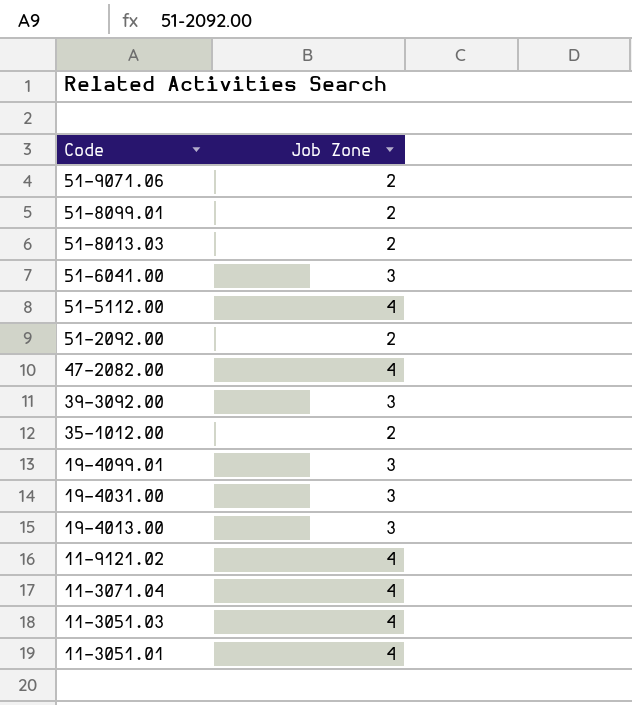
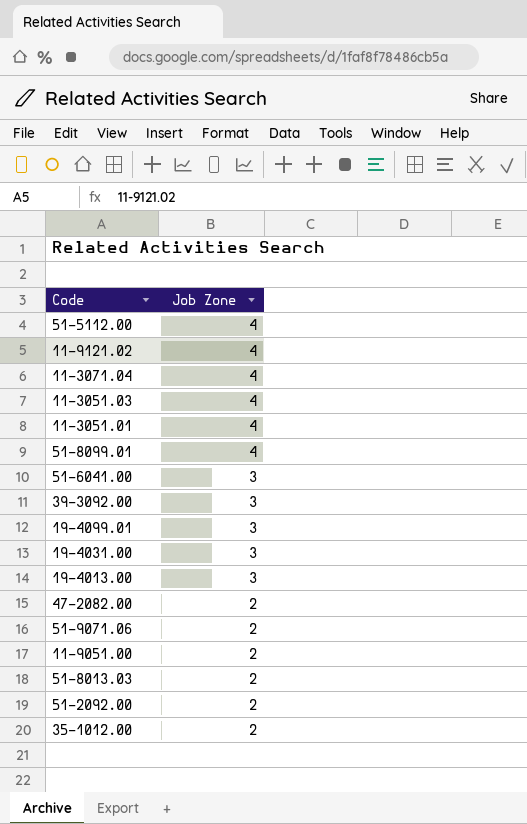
row order: Code descending -> Job Zone descending
51-8099.01 | Job Zone: 2 -> 4
47-2082.00 | Job Zone: 4 -> 2
row 11-9051.00: none -> 2

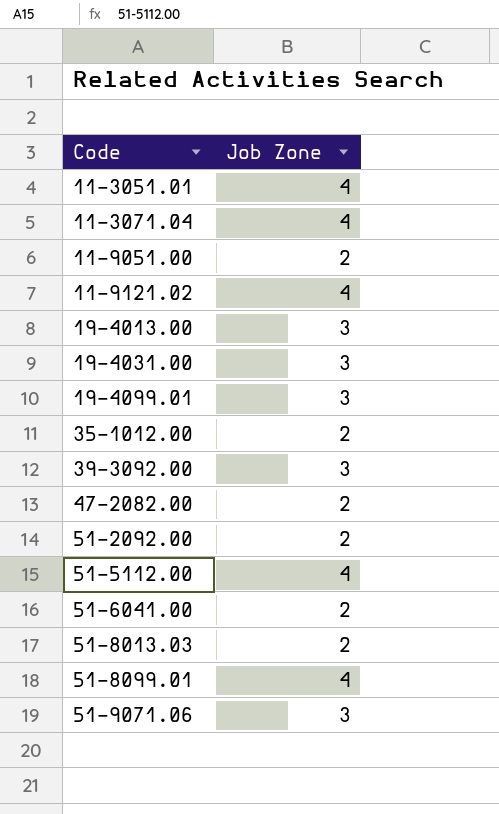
row order: Job Zone descending -> Code ascending
row 11-3051.03: 4 -> none
51-6041.00 | Job Zone: 3 -> 2
51-9071.06 | Job Zone: 2 -> 3

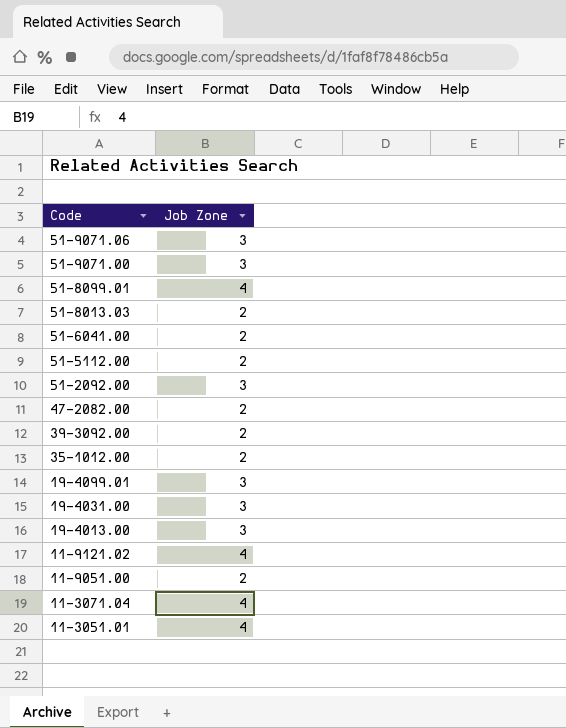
row order: Code ascending -> Code descending
row 51-9071.00: none -> 3
51-5112.00 | Job Zone: 4 -> 2
51-2092.00 | Job Zone: 2 -> 3
39-3092.00 | Job Zone: 3 -> 2

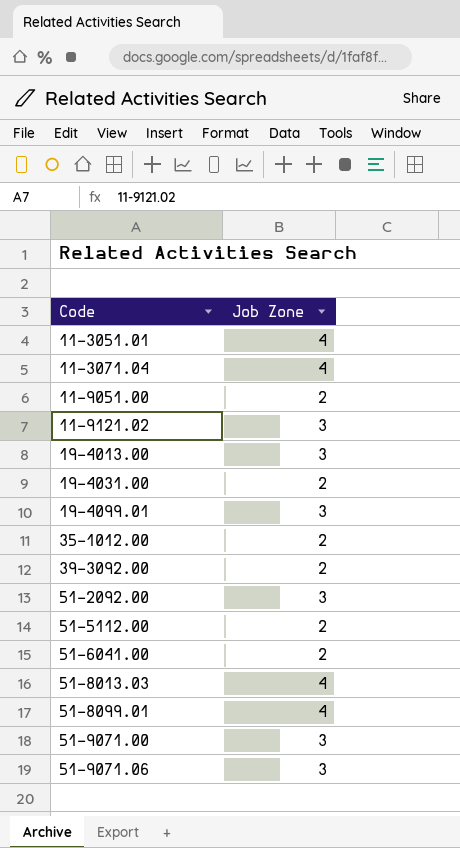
row order: Code descending -> Code ascending
row 47-2082.00: 2 -> none
11-9121.02 | Job Zone: 4 -> 3
19-4031.00 | Job Zone: 3 -> 2
51-8013.03 | Job Zone: 2 -> 4

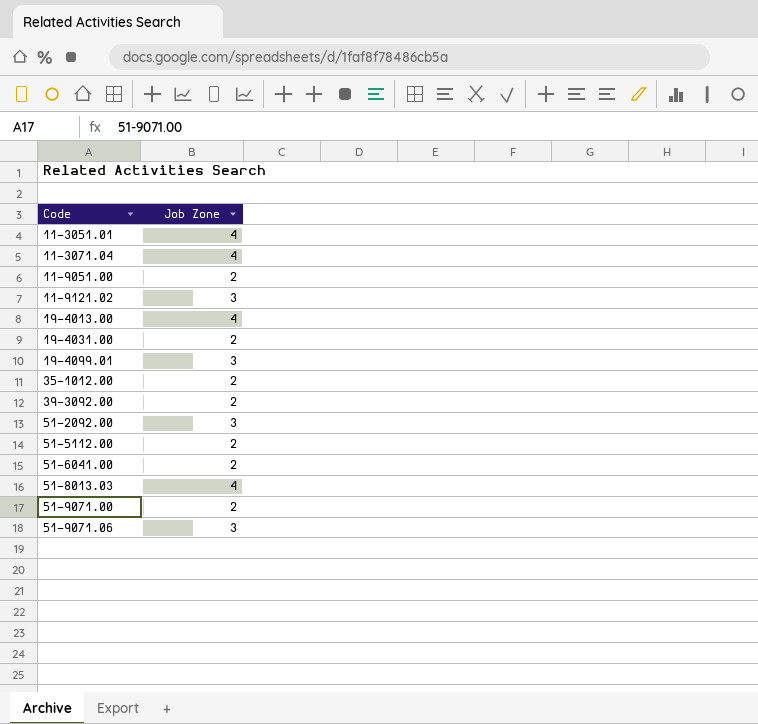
row 51-8099.01: 4 -> none
19-4013.00 | Job Zone: 3 -> 4
51-9071.00 | Job Zone: 3 -> 2

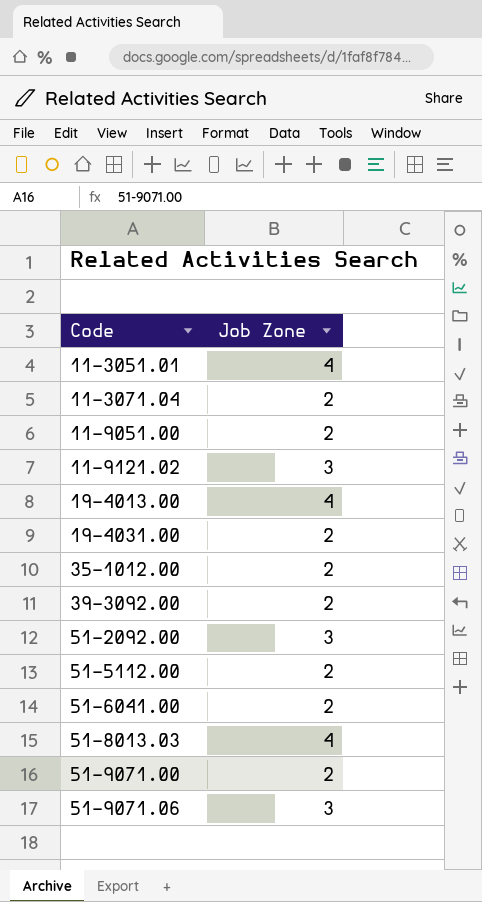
row 19-4099.01: 3 -> none
11-3071.04 | Job Zone: 4 -> 2

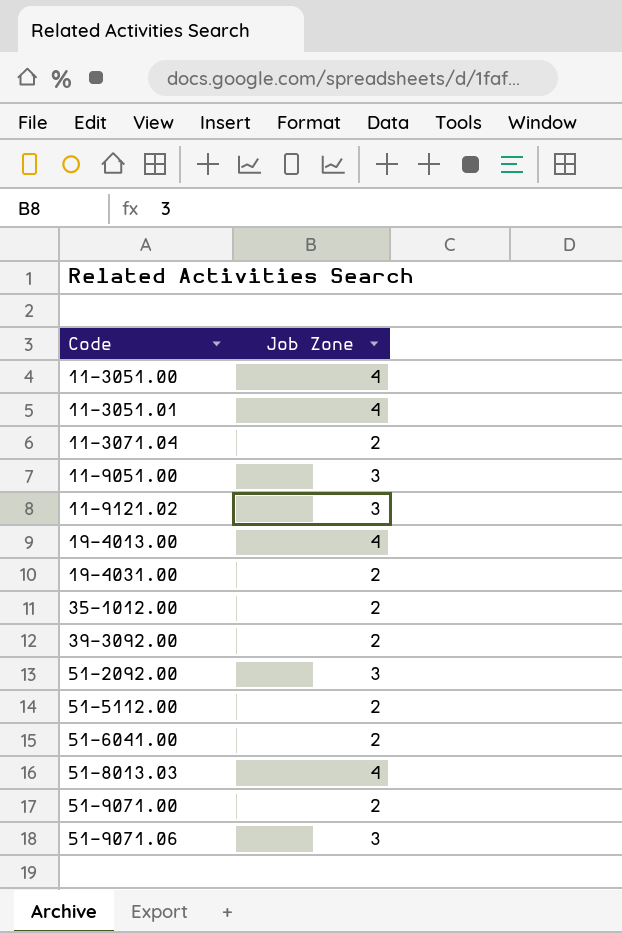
row 11-3051.00: none -> 4
11-9051.00 | Job Zone: 2 -> 3

